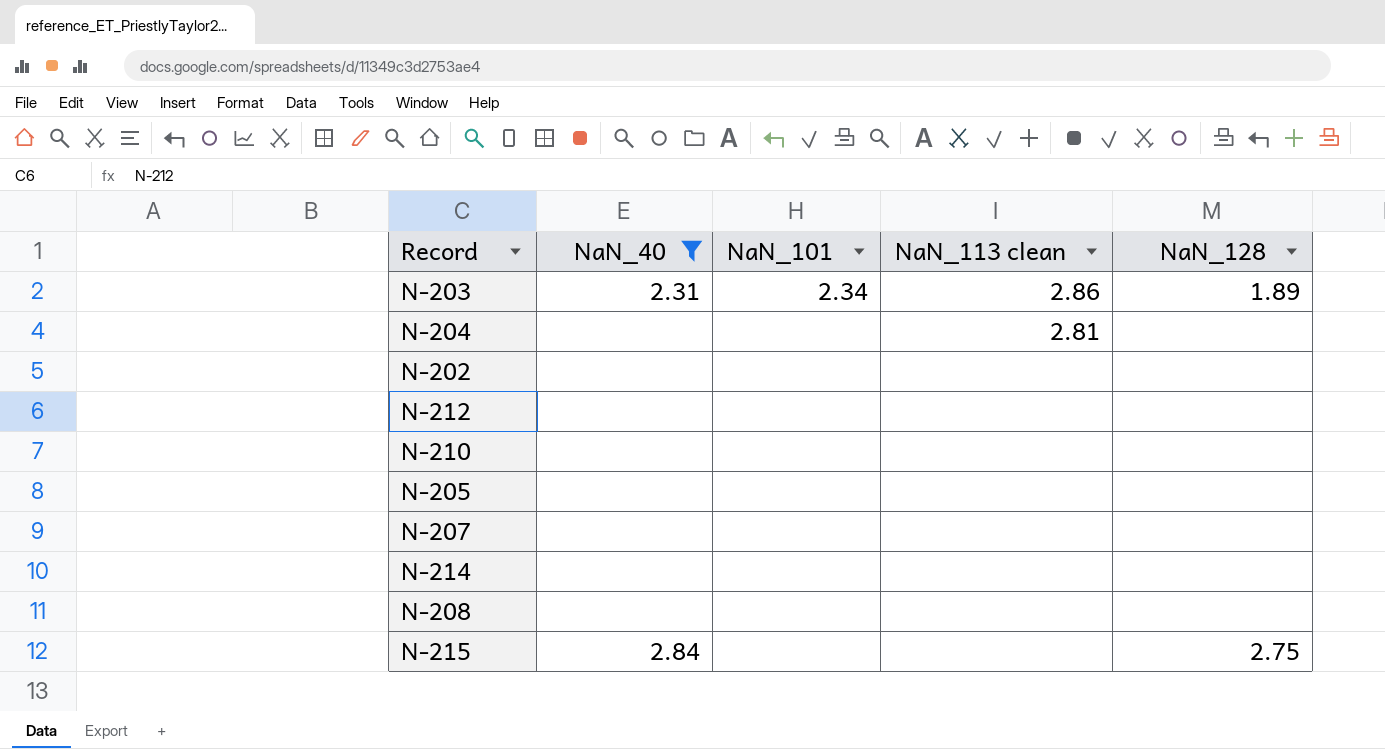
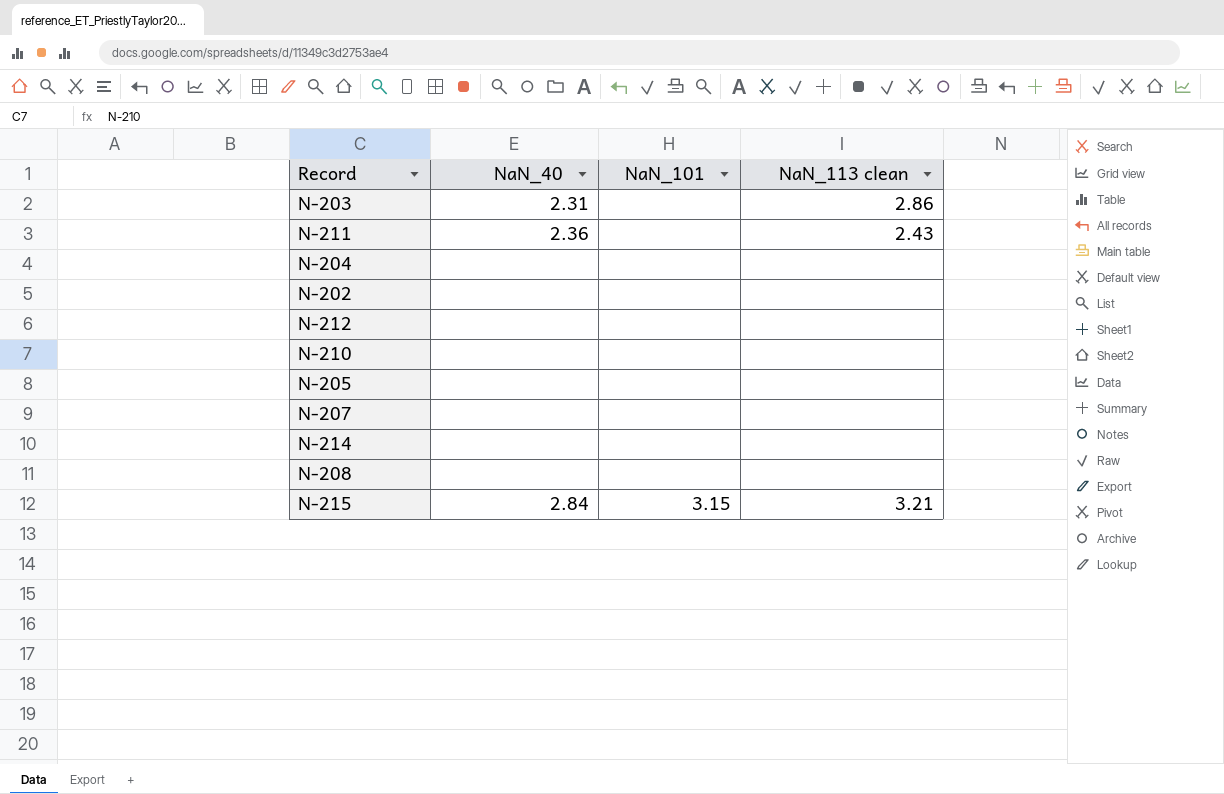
filter: NaN_40 != 2.36 -> none
column NaN_128 | position: 5 -> none
N-203 | NaN_101: 2.34 -> none
N-204 | NaN_113 clean: 2.81 -> none
N-215 | NaN_101: none -> 3.15
N-215 | NaN_113 clean: none -> 3.21

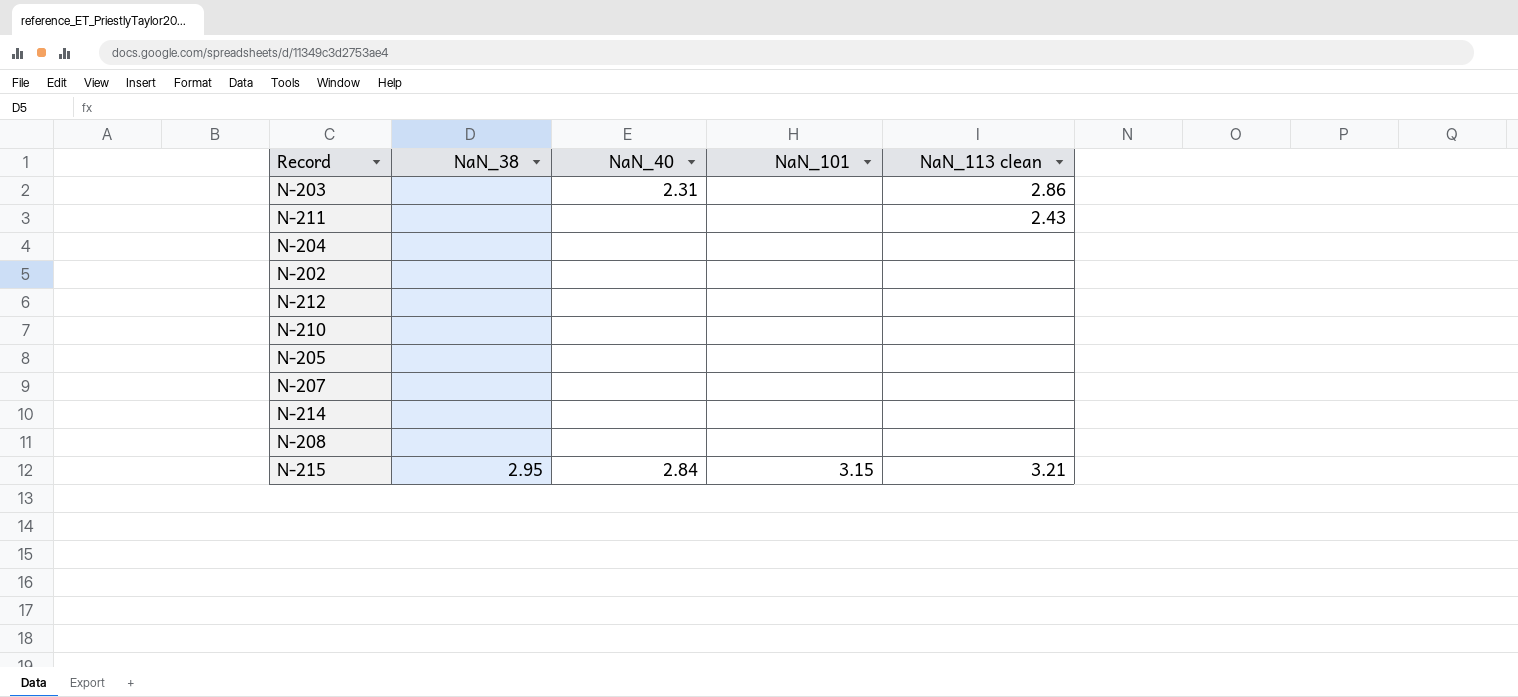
column NaN_38 | position: none -> 2
N-211 | NaN_40: 2.36 -> none

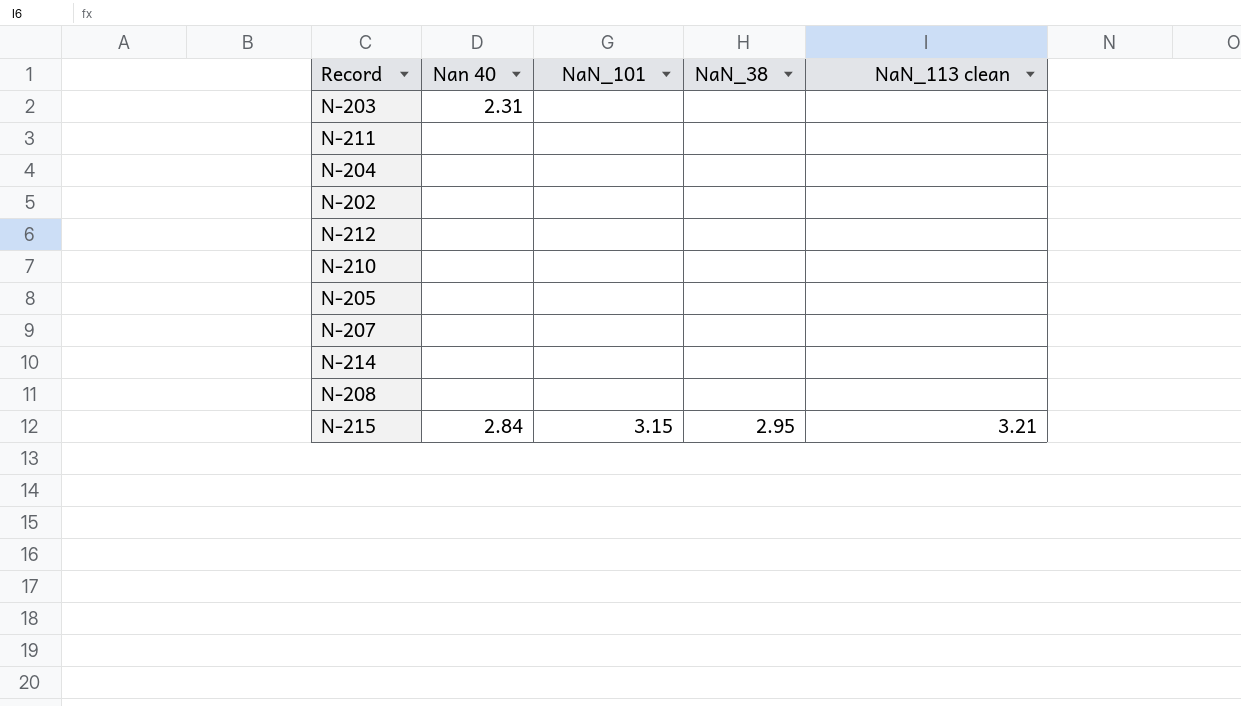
column name: NaN_40 -> Nan 40
column NaN_38 | position: 2 -> 4
N-203 | NaN_113 clean: 2.86 -> none
N-211 | NaN_113 clean: 2.43 -> none

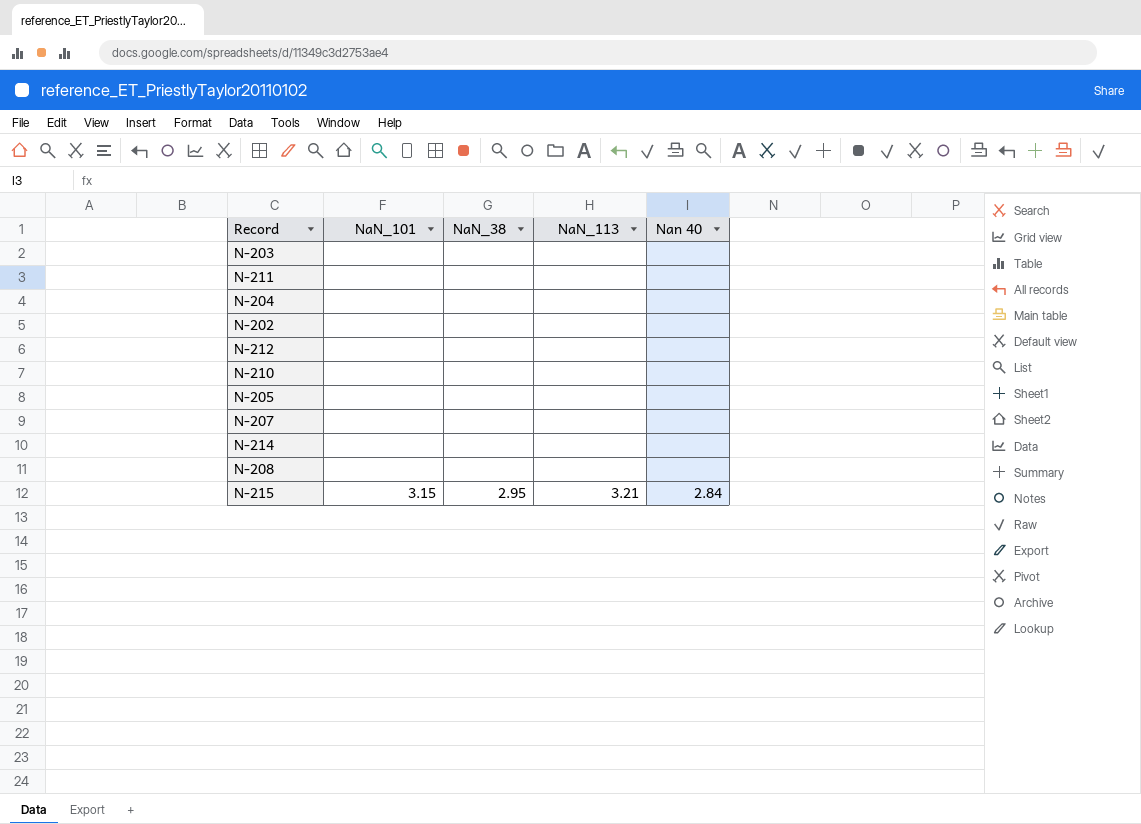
column name: NaN_113 clean -> NaN_113
column Nan 40 | position: 2 -> 5
N-203 | Nan 40: 2.31 -> none

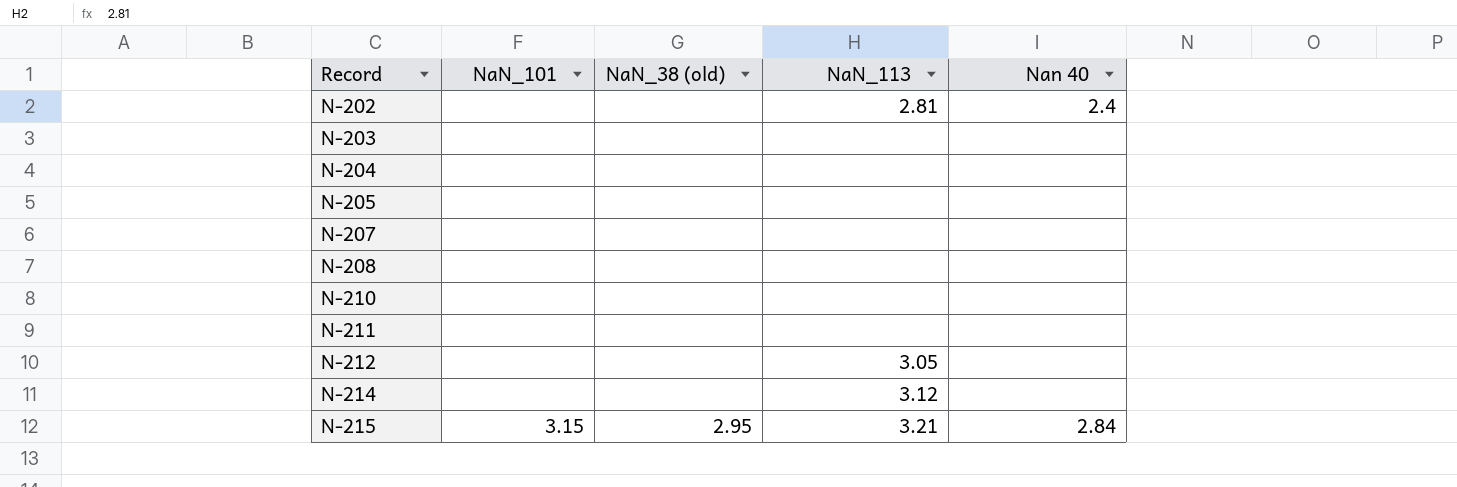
row order: none -> Record ascending
column name: NaN_38 -> NaN_38 (old)
N-202 | NaN_113: none -> 2.81
N-202 | Nan 40: none -> 2.4
N-212 | NaN_113: none -> 3.05
N-214 | NaN_113: none -> 3.12

